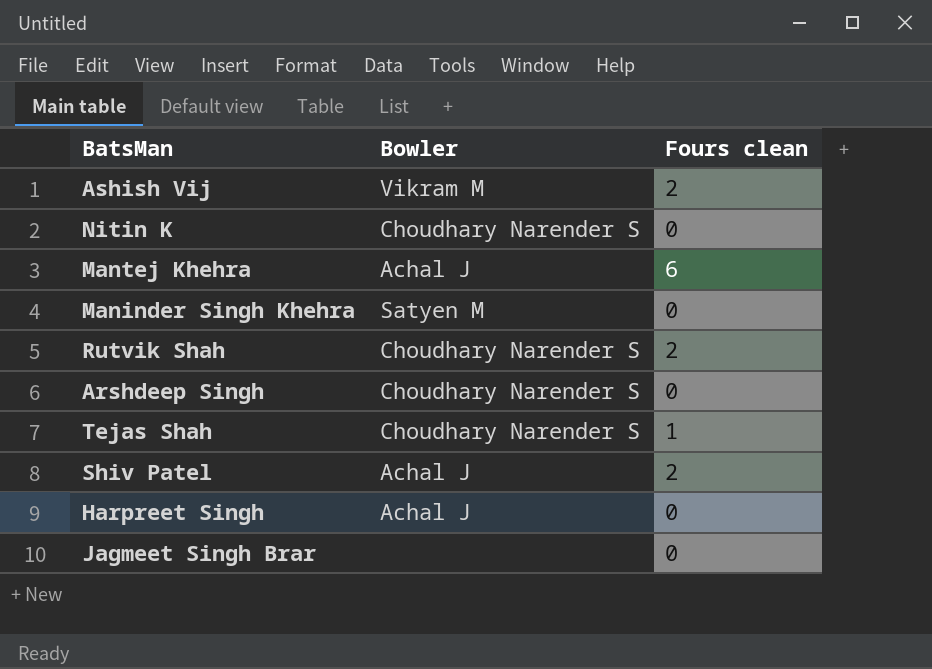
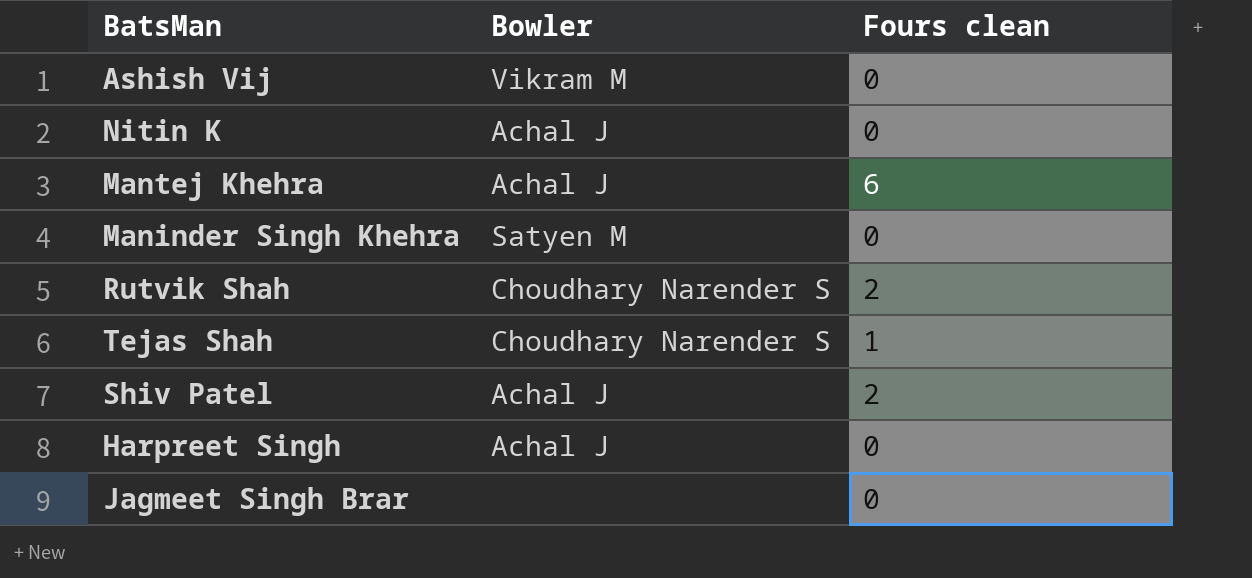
row Arshdeep Singh: Choudhary Narender S | 0 -> none
Ashish Vij | Fours clean: 2 -> 0
Nitin K | Bowler: Choudhary Narender S -> Achal J

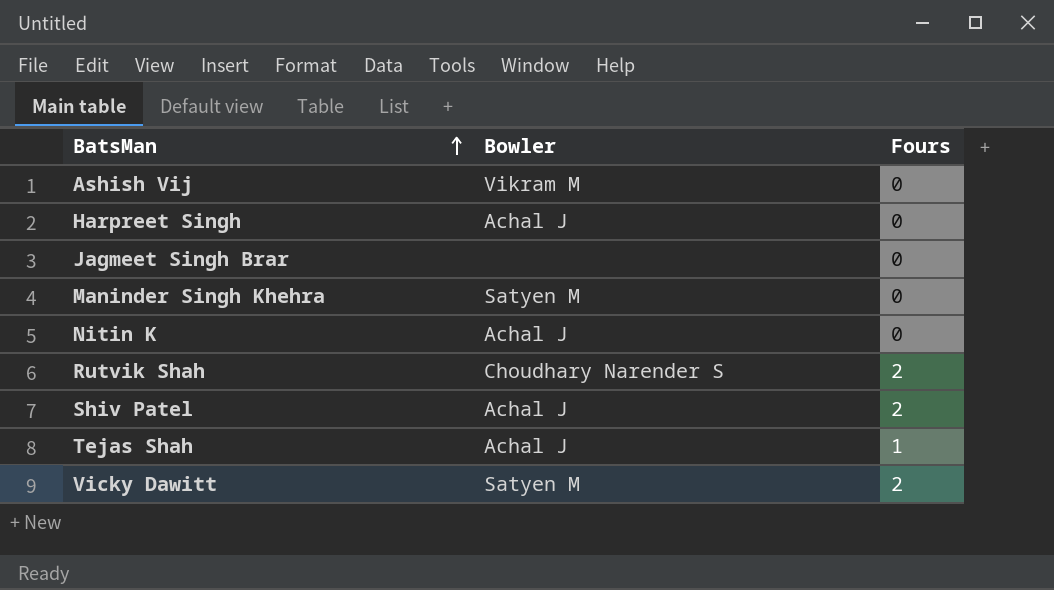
row order: none -> BatsMan ascending
column name: Fours clean -> Fours
row Mantej Khehra: Achal J | 6 -> none
Tejas Shah | Bowler: Choudhary Narender S -> Achal J
row Vicky Dawitt: none -> Satyen M | 2

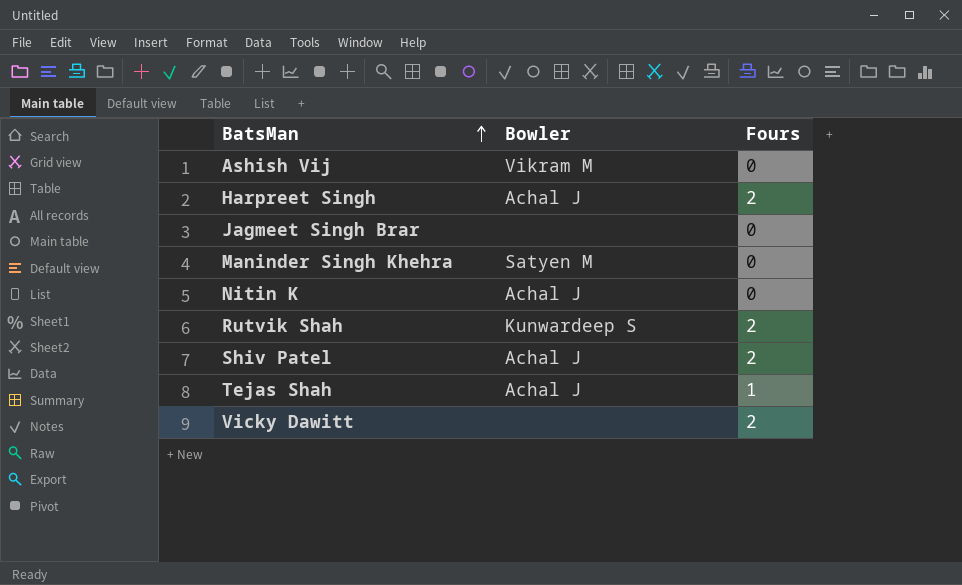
Harpreet Singh | Fours: 0 -> 2
Rutvik Shah | Bowler: Choudhary Narender S -> Kunwardeep S
Vicky Dawitt | Bowler: Satyen M -> none

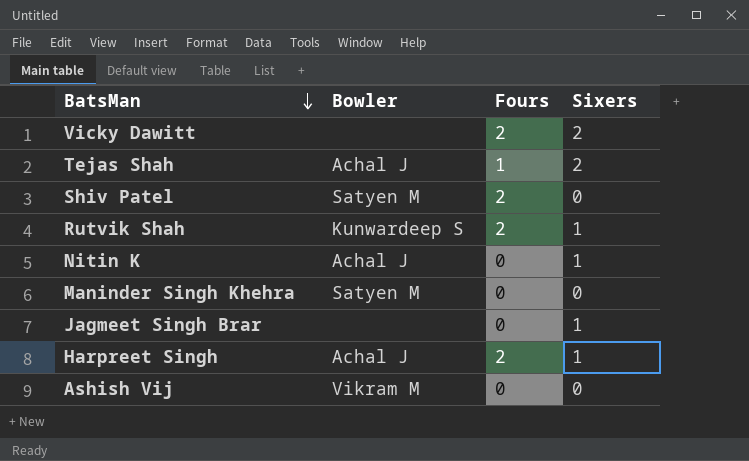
row order: BatsMan ascending -> BatsMan descending
column Sixers | position: none -> 4
Shiv Patel | Bowler: Achal J -> Satyen M

